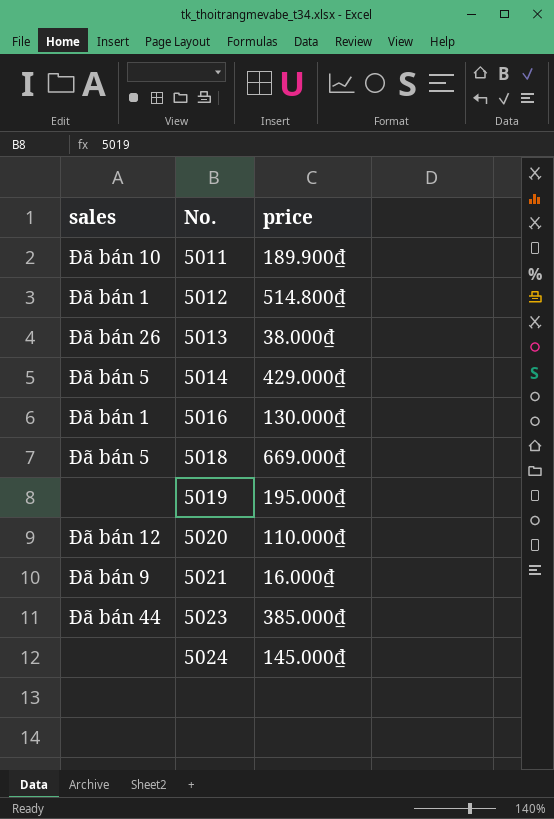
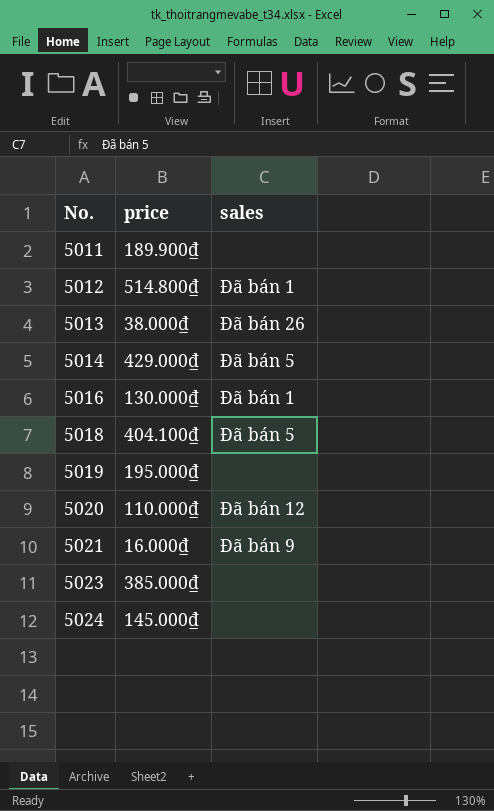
column sales | position: 1 -> 3
5011 | sales: Đã bán 10 -> none
5018 | price: 669.000₫ -> 404.100₫
5023 | sales: Đã bán 44 -> none

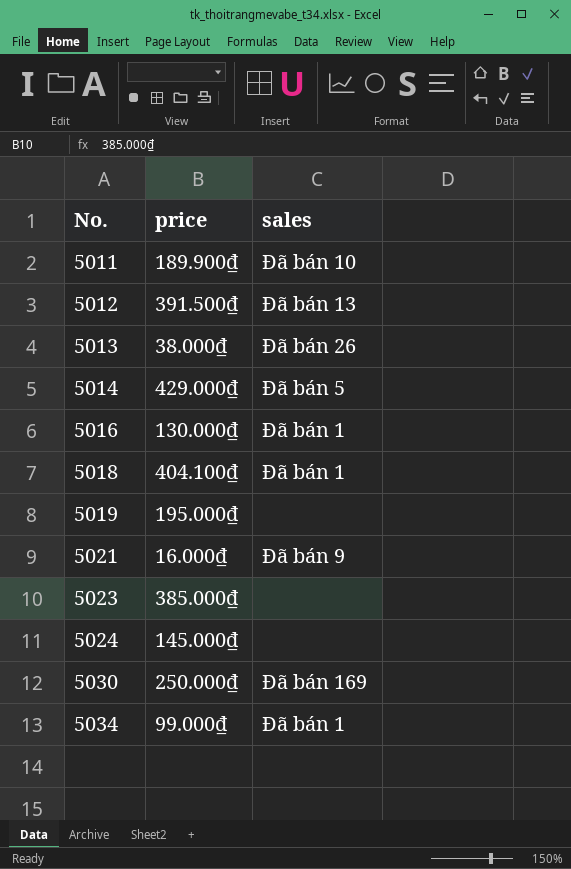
row 5020: 110.000₫ | Đã bán 12 -> none
5011 | sales: none -> Đã bán 10
5012 | price: 514.800₫ -> 391.500₫
5012 | sales: Đã bán 1 -> Đã bán 13
5018 | sales: Đã bán 5 -> Đã bán 1
row 5030: none -> 250.000₫ | Đã bán 169
row 5034: none -> 99.000₫ | Đã bán 1

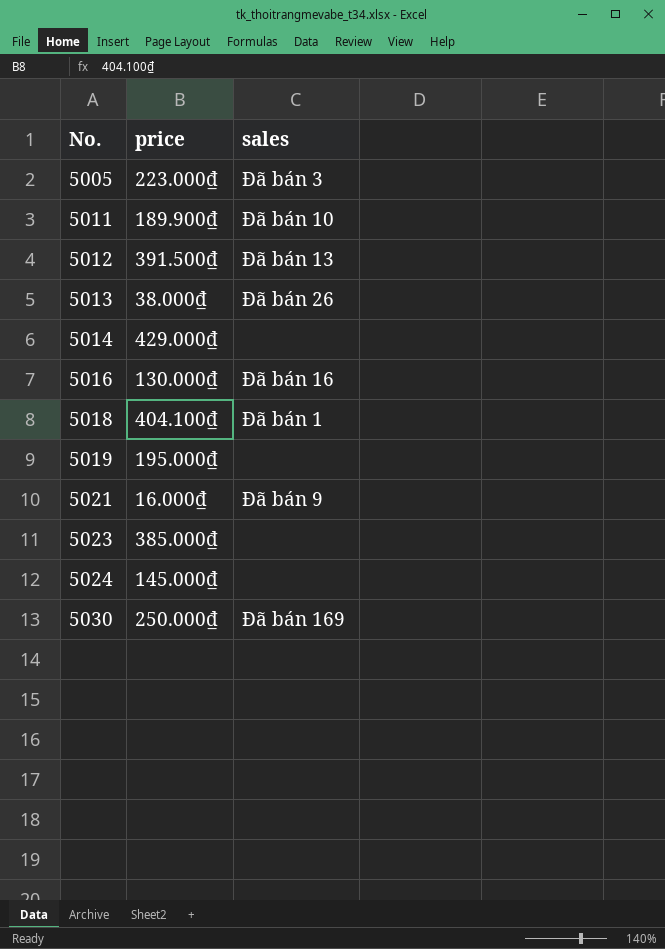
row 5034: 99.000₫ | Đã bán 1 -> none
row 5005: none -> 223.000₫ | Đã bán 3
5014 | sales: Đã bán 5 -> none
5016 | sales: Đã bán 1 -> Đã bán 16

